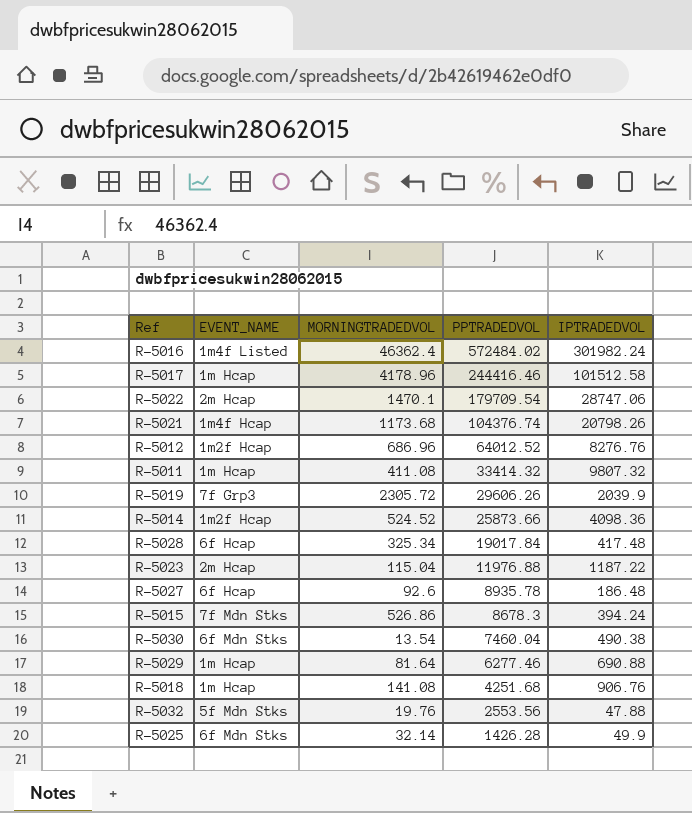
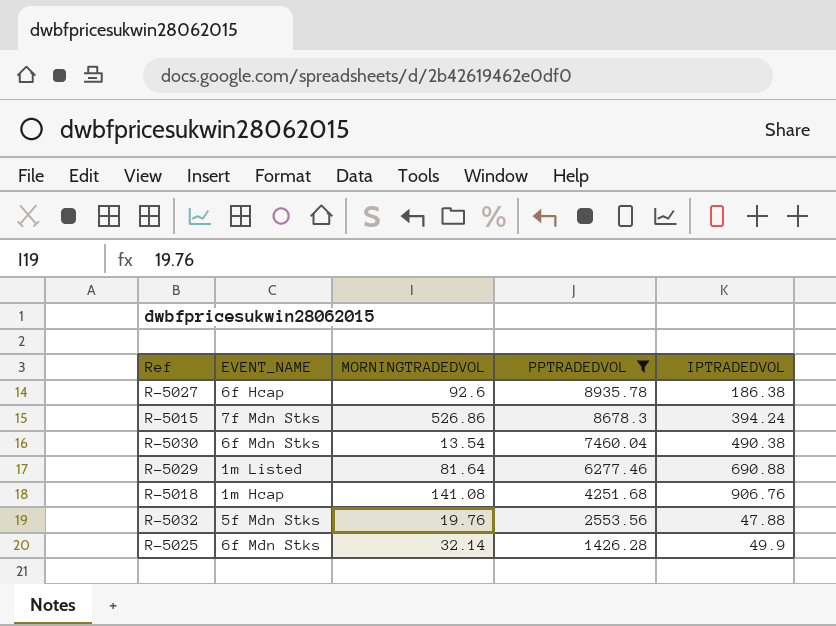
filter: none -> PPTRADEDVOL <= 8935.78
R-5027 | IPTRADEDVOL: 186.48 -> 186.38
R-5029 | EVENT_NAME: 1m Hcap -> 1m Listed

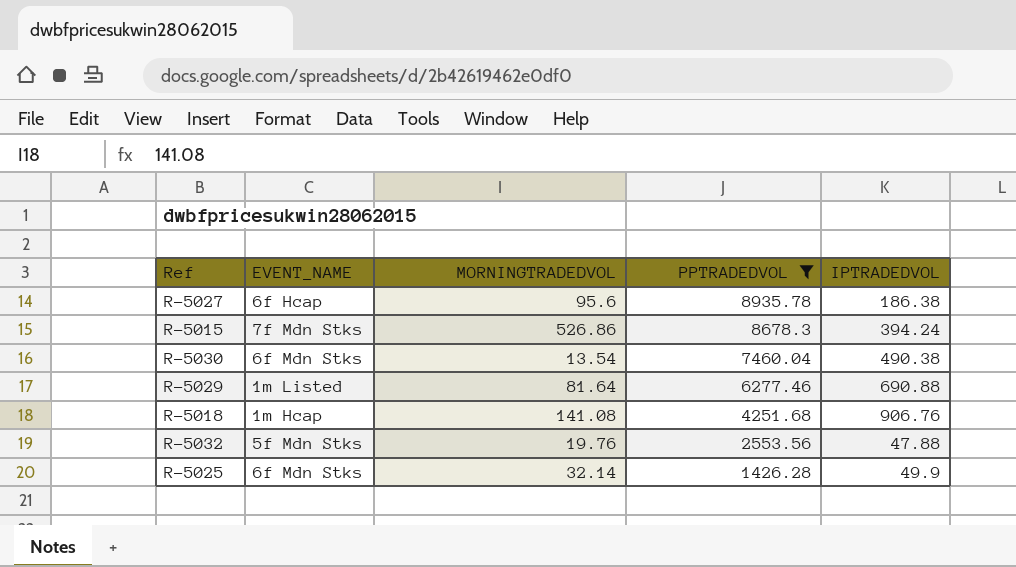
R-5027 | MORNINGTRADEDVOL: 92.6 -> 95.6

